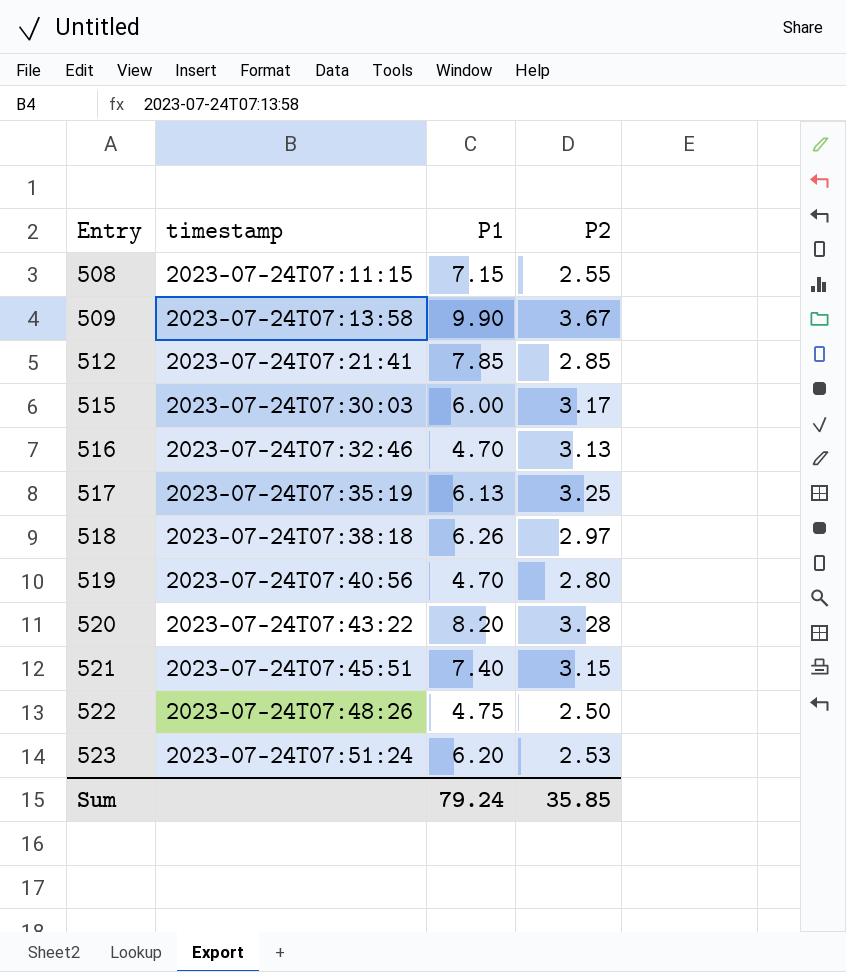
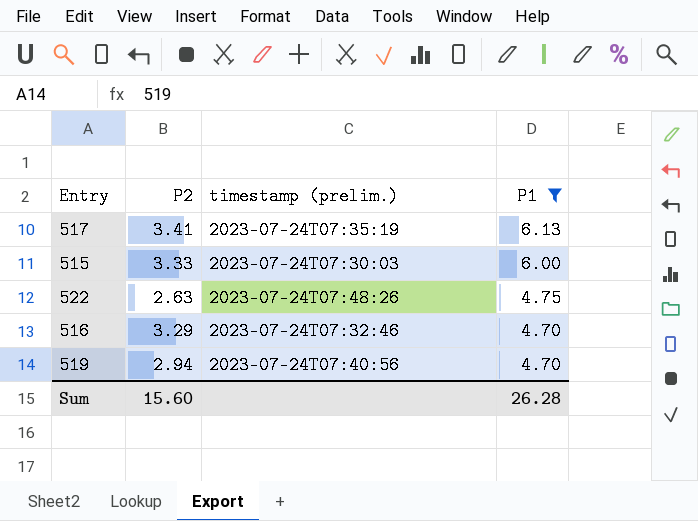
filter: none -> P1 <= 6.13
row order: Entry ascending -> P1 descending
column P2 | position: 4 -> 2
column name: timestamp -> timestamp (prelim.)
517 | P2: 3.25 -> 3.41
515 | P2: 3.17 -> 3.33
522 | P2: 2.50 -> 2.63
516 | P2: 3.13 -> 3.29
519 | P2: 2.80 -> 2.94
Sum | P2: 35.85 -> 15.60
Sum | P1: 79.24 -> 26.28

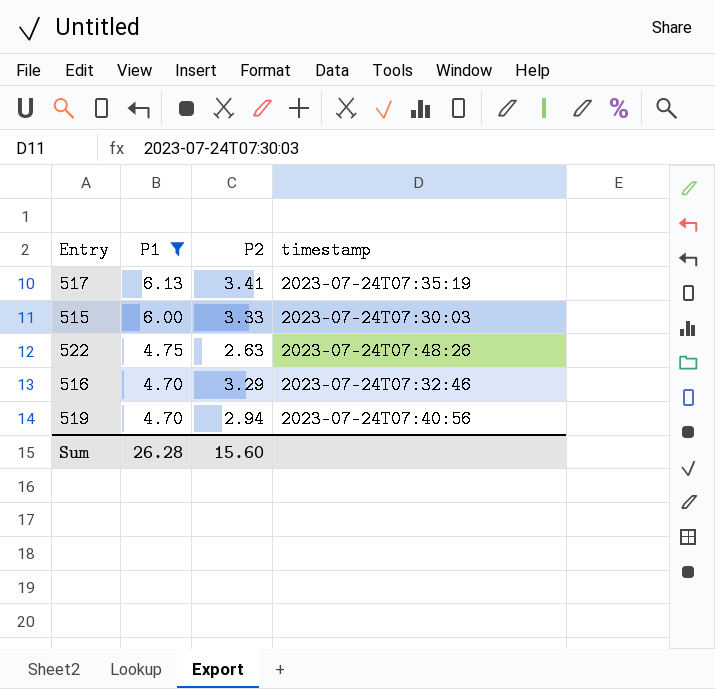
column P1 | position: 4 -> 2
column name: timestamp (prelim.) -> timestamp

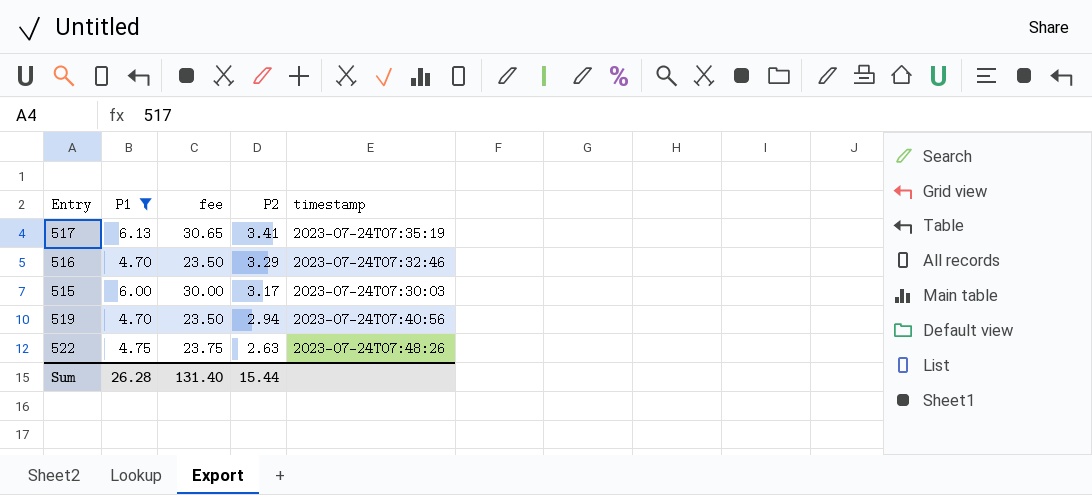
row order: P1 descending -> P2 descending
column fee | formula: none -> [P1] * 5
515 | P2: 3.33 -> 3.17
Sum | P2: 15.60 -> 15.44

